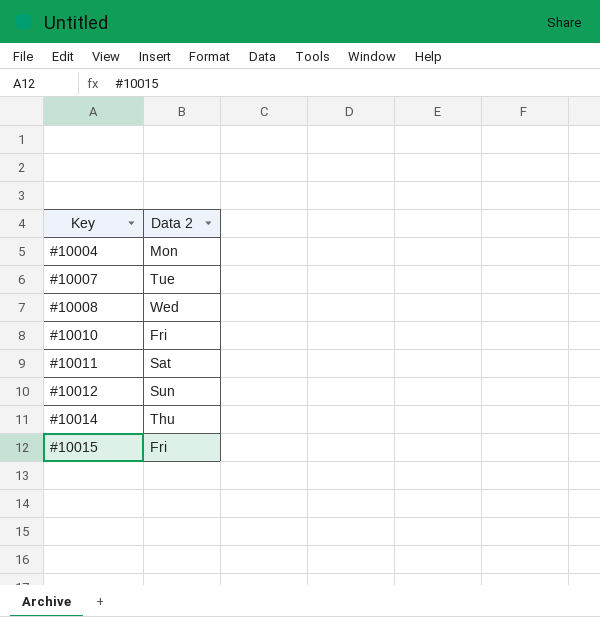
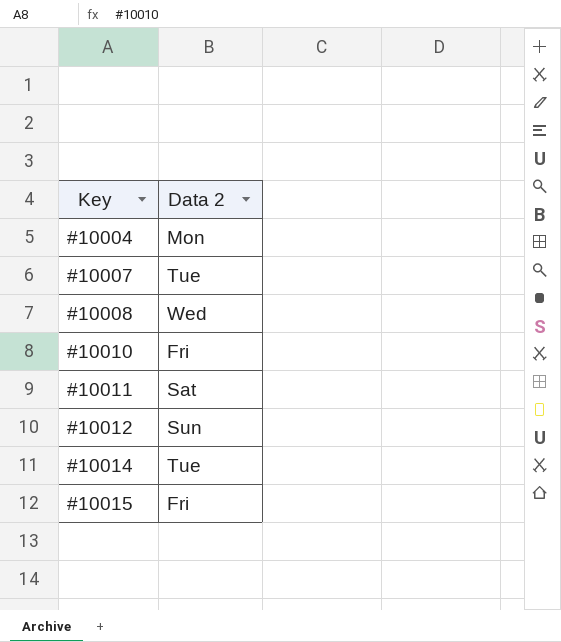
#10014 | Data 2: Thu -> Tue

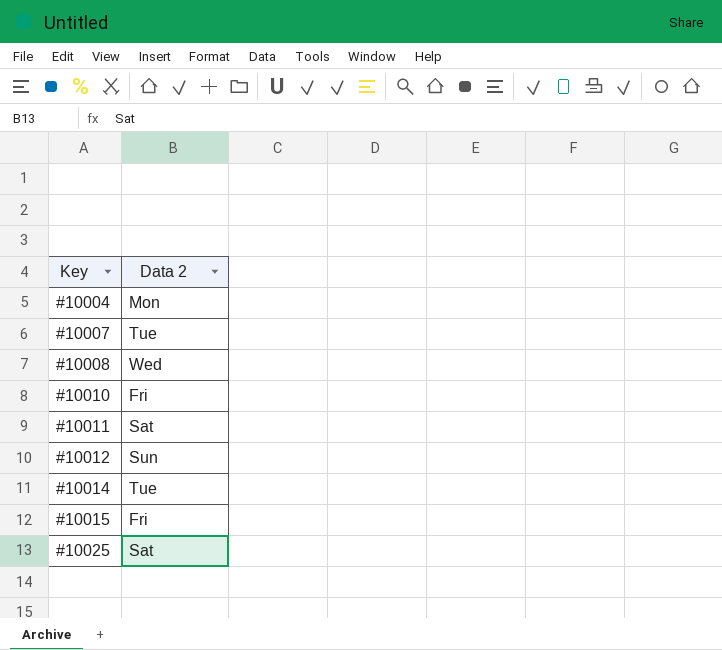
row #10025: none -> Sat

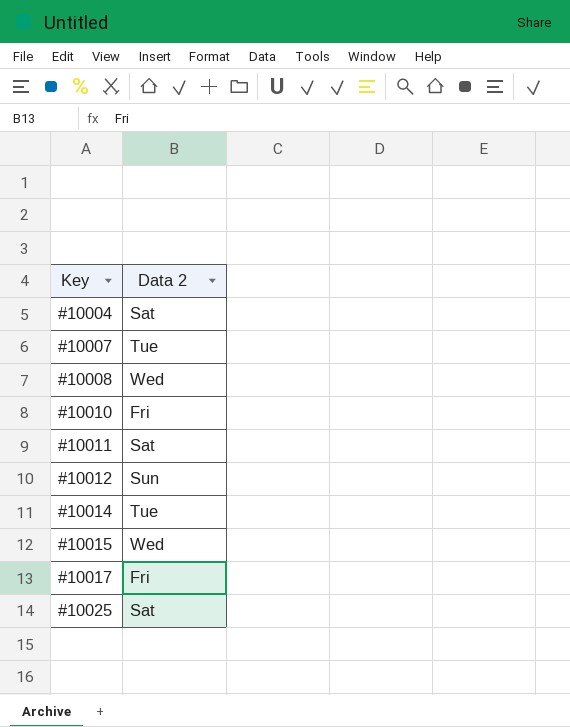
#10004 | Data 2: Mon -> Sat
#10015 | Data 2: Fri -> Wed
row #10017: none -> Fri

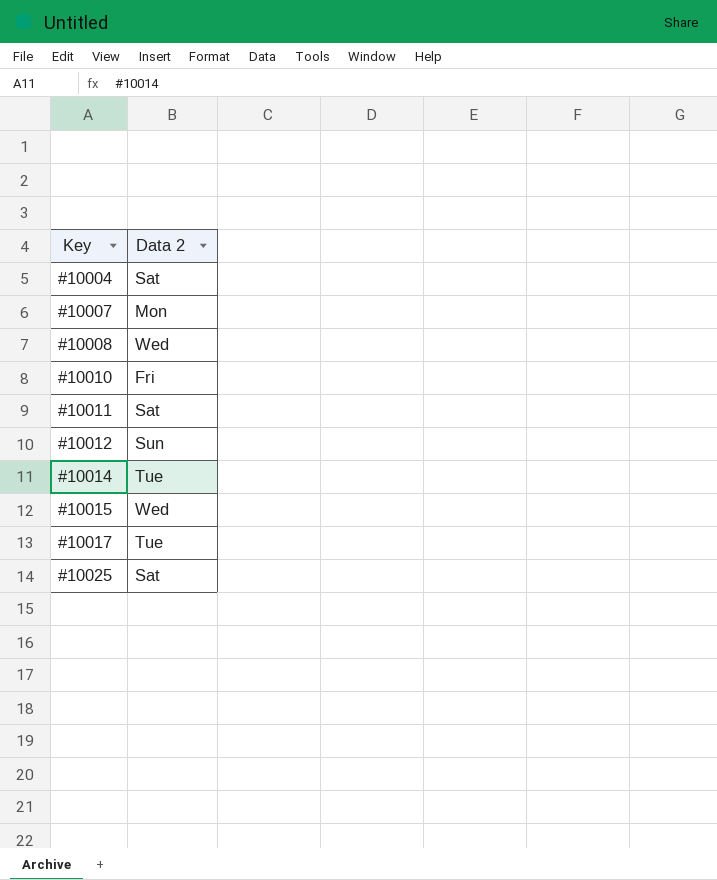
#10007 | Data 2: Tue -> Mon
#10017 | Data 2: Fri -> Tue

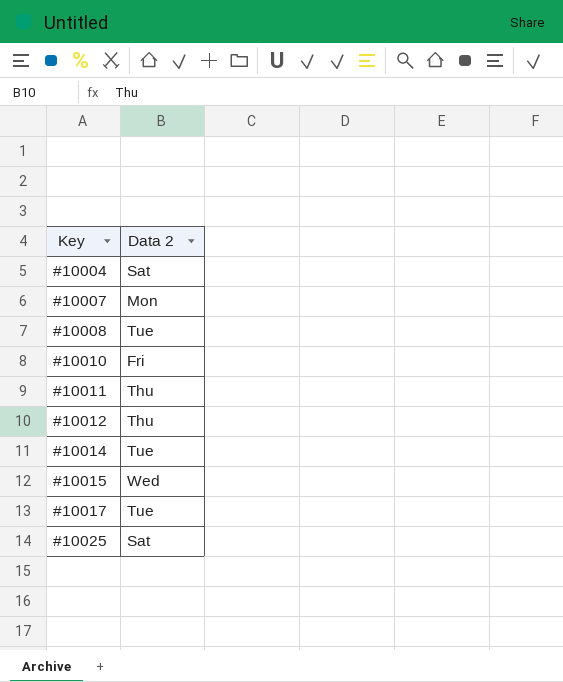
#10008 | Data 2: Wed -> Tue
#10011 | Data 2: Sat -> Thu
#10012 | Data 2: Sun -> Thu

